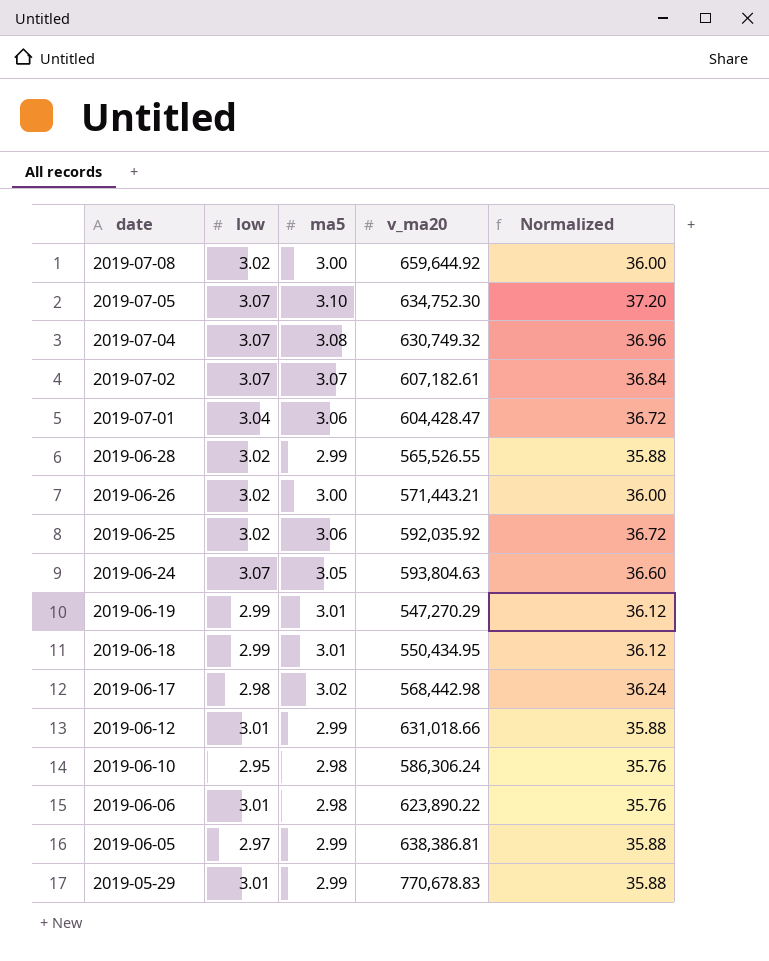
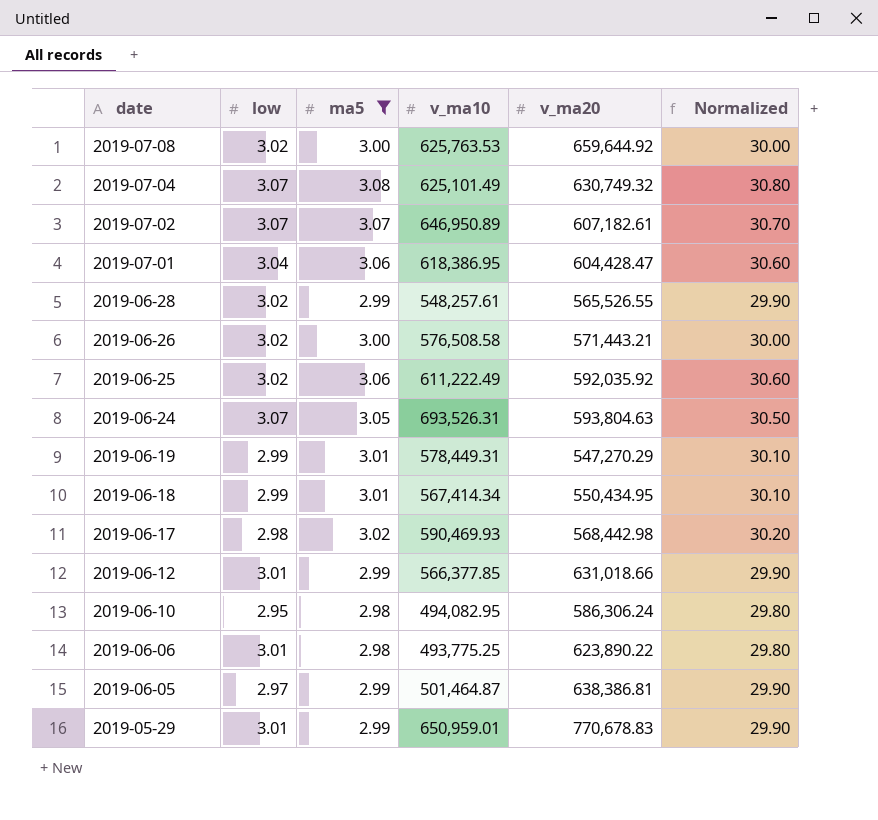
filter: none -> ma5 != 3.10
column v_ma10 | position: none -> 4
column Normalized | formula: [ma5] * 12 -> [ma5] * 10

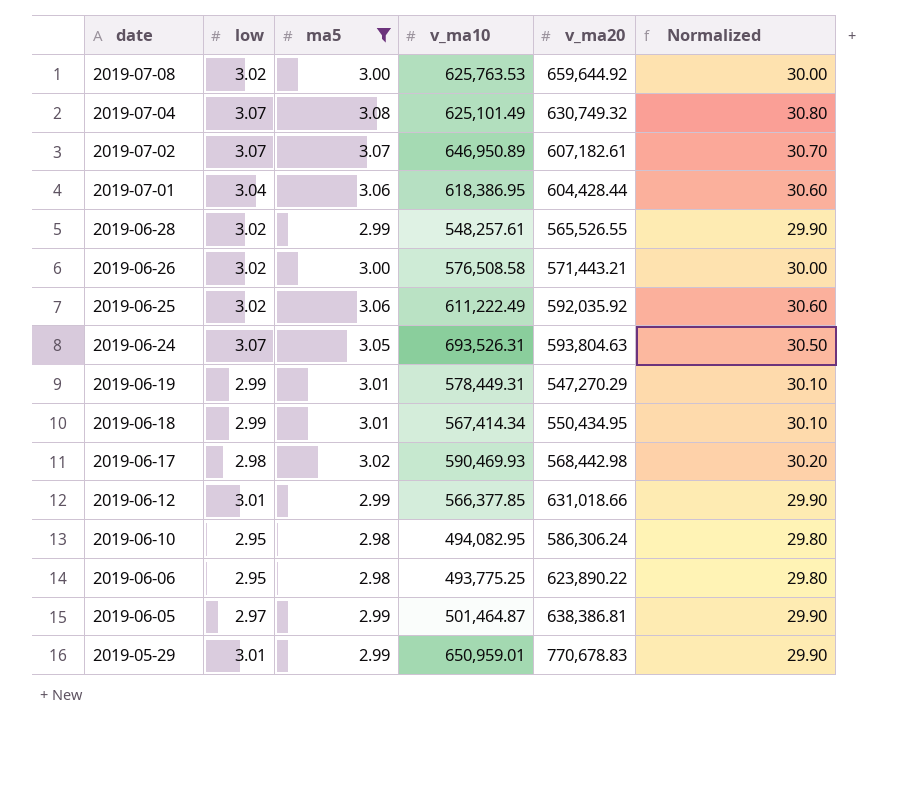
2019-07-01 | v_ma20: 604,428.47 -> 604,428.44
2019-06-06 | low: 3.01 -> 2.95

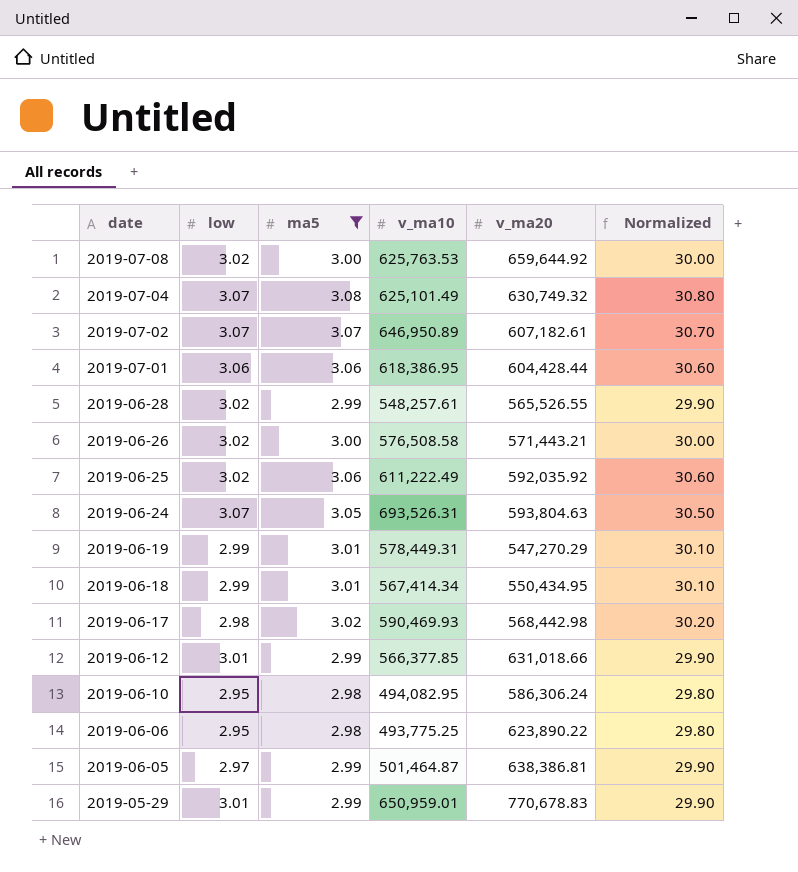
2019-07-01 | low: 3.04 -> 3.06

